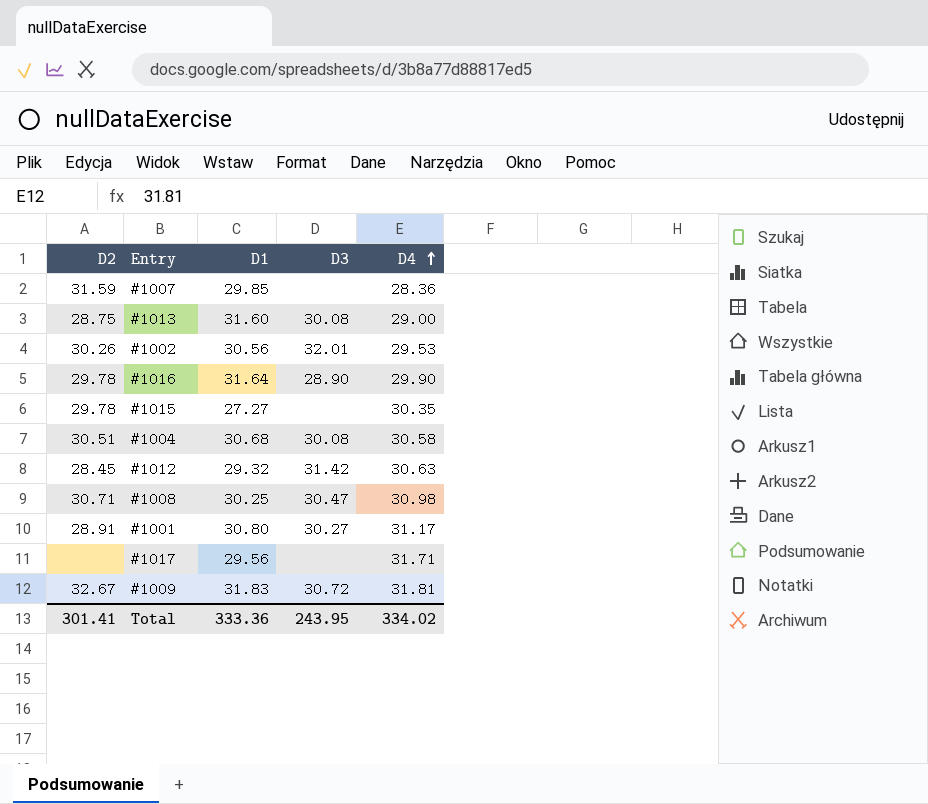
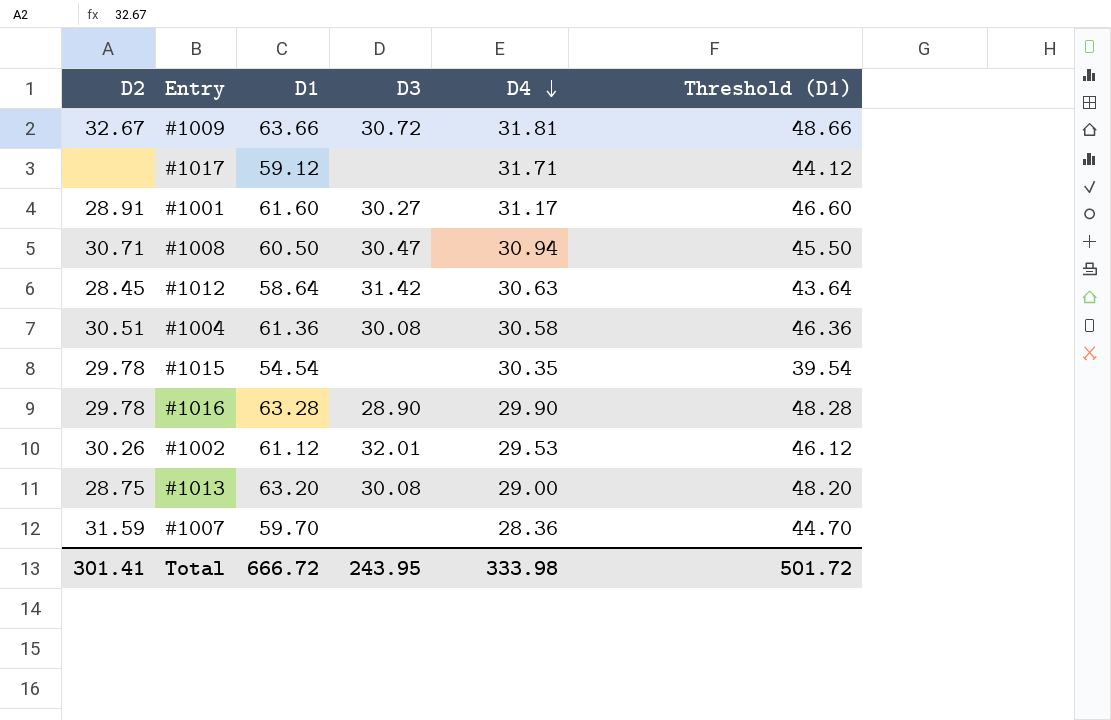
row order: D4 ascending -> D4 descending
column Threshold (D1) | formula: none -> [D1] - 15
#1009 | D1: 31.83 -> 63.66
#1017 | D1: 29.56 -> 59.12
#1001 | D1: 30.80 -> 61.60
#1008 | D1: 30.25 -> 60.50
#1008 | D4: 30.98 -> 30.94
#1012 | D1: 29.32 -> 58.64
#1004 | D1: 30.68 -> 61.36
#1015 | D1: 27.27 -> 54.54
#1016 | D1: 31.64 -> 63.28
#1002 | D1: 30.56 -> 61.12
#1013 | D1: 31.60 -> 63.20
#1007 | D1: 29.85 -> 59.70
Total | D1: 333.36 -> 666.72
Total | D4: 334.02 -> 333.98

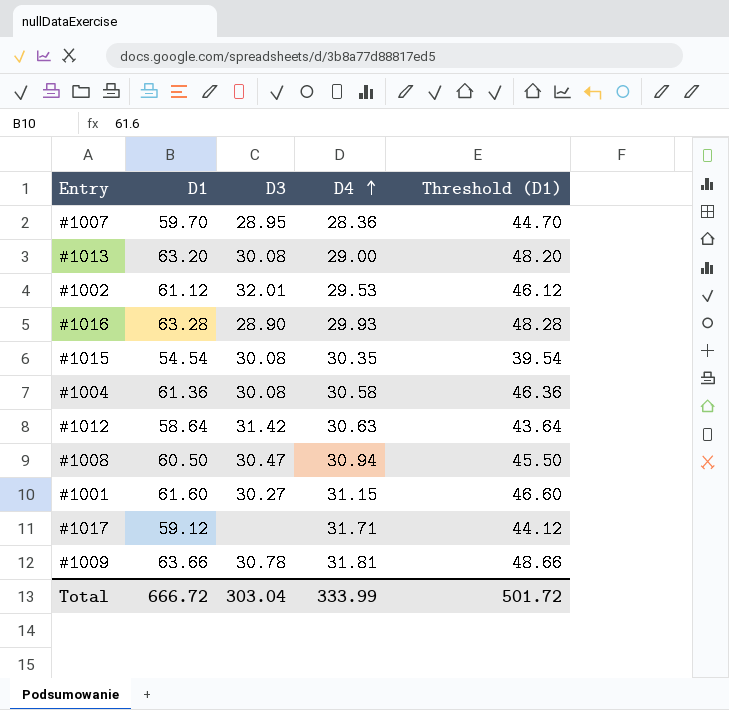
row order: D4 descending -> D4 ascending
column D2 | position: 1 -> none
#1007 | D3: none -> 28.95
#1016 | D4: 29.90 -> 29.93
#1015 | D3: none -> 30.08
#1001 | D4: 31.17 -> 31.15
#1009 | D3: 30.72 -> 30.78
Total | D3: 243.95 -> 303.04
Total | D4: 333.98 -> 333.99

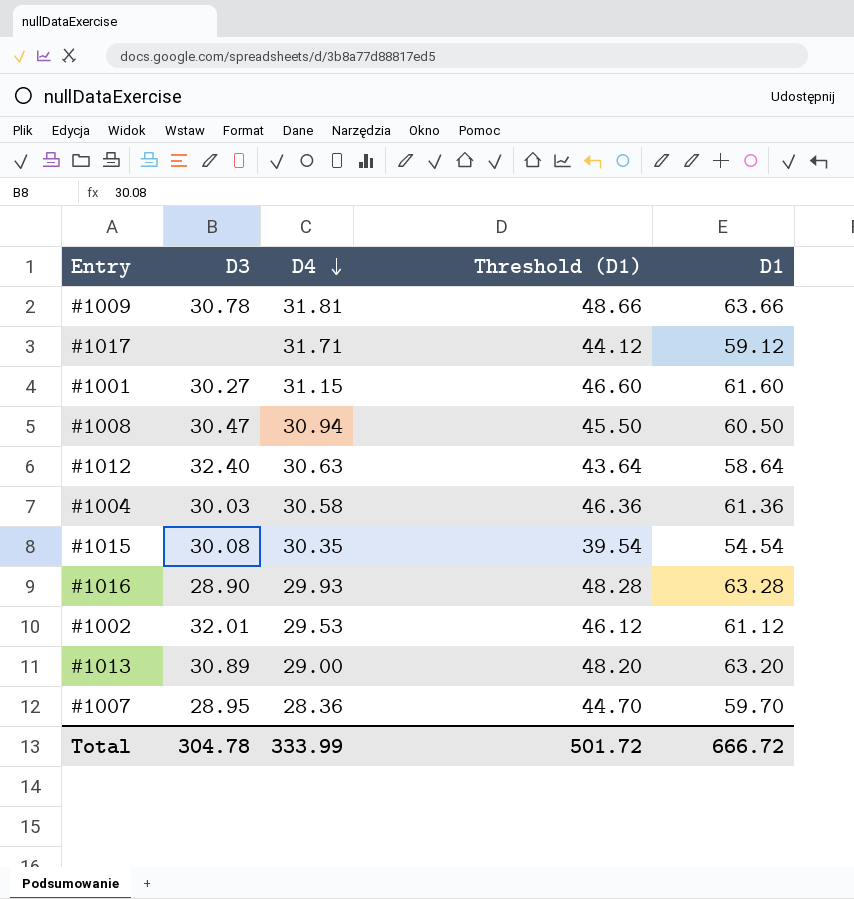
row order: D4 ascending -> D4 descending
column D1 | position: 2 -> 5
#1012 | D3: 31.42 -> 32.40
#1004 | D3: 30.08 -> 30.03
#1013 | D3: 30.08 -> 30.89
Total | D3: 303.04 -> 304.78

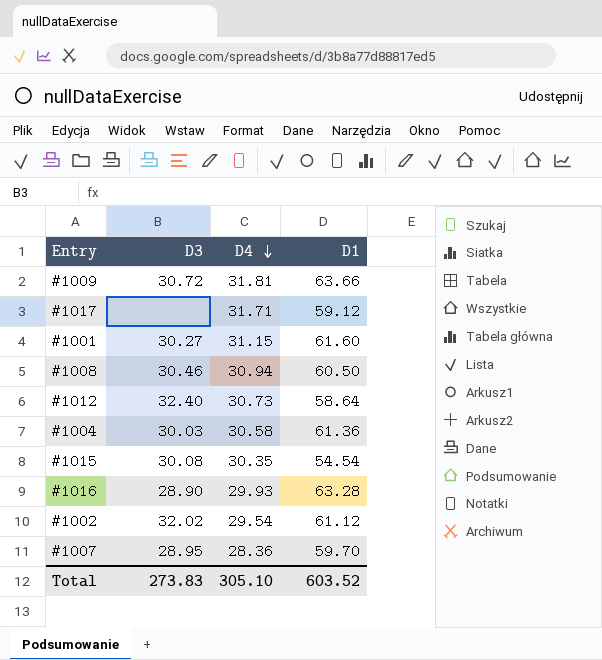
column Threshold (D1) | formula: [D1] - 15 -> none
row #1013: 30.89 | 29.00 | 48.20 | 63.20 -> none
#1009 | D3: 30.78 -> 30.72
#1008 | D3: 30.47 -> 30.46
#1012 | D4: 30.63 -> 30.73
#1002 | D3: 32.01 -> 32.02
#1002 | D4: 29.53 -> 29.54
Total | D3: 304.78 -> 273.83
Total | D4: 333.99 -> 305.10
Total | D1: 666.72 -> 603.52

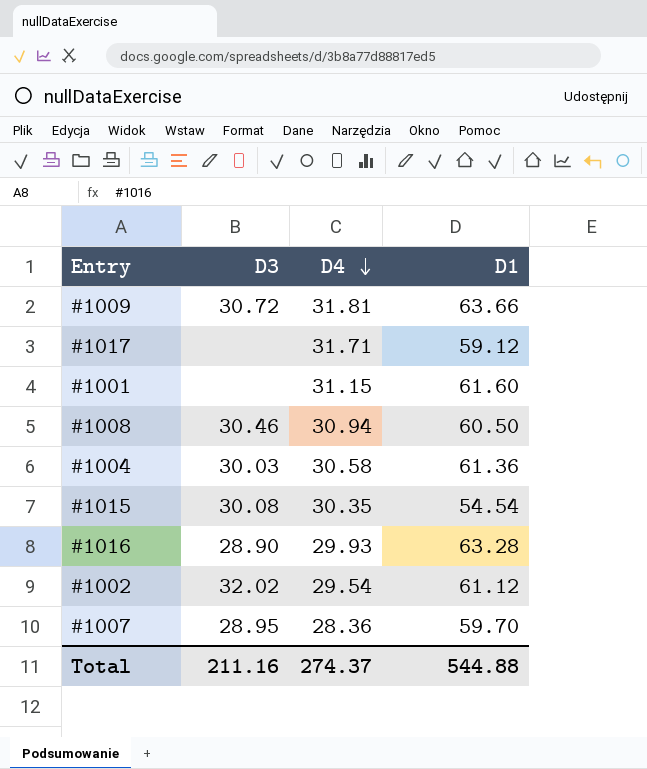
row #1012: 32.40 | 30.73 | 58.64 -> none
#1001 | D3: 30.27 -> none
Total | D3: 273.83 -> 211.16
Total | D4: 305.10 -> 274.37
Total | D1: 603.52 -> 544.88

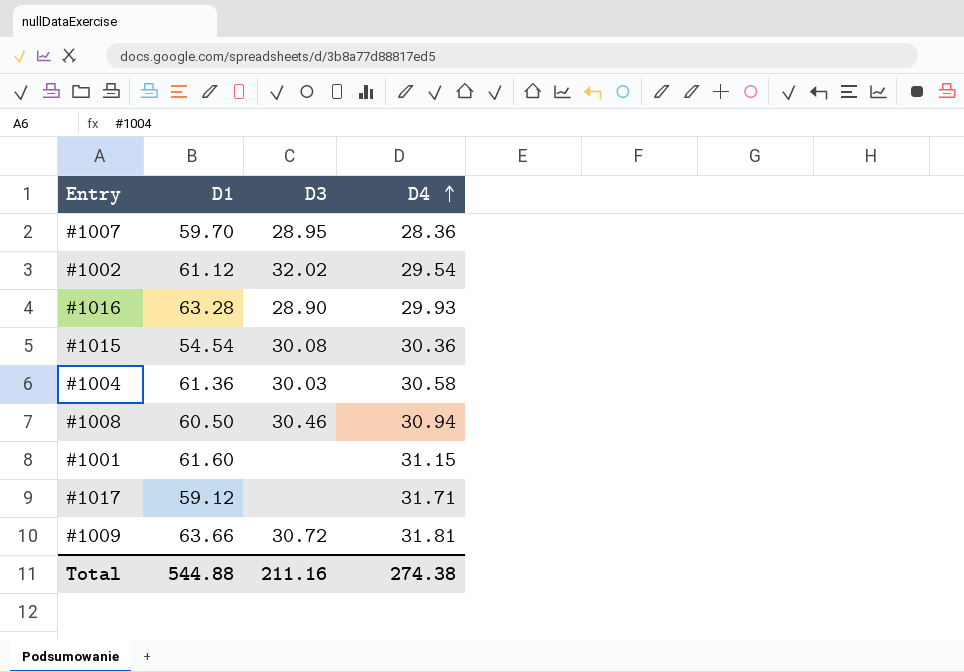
row order: D4 descending -> D4 ascending
column D1 | position: 4 -> 2
#1015 | D4: 30.35 -> 30.36
Total | D4: 274.37 -> 274.38

